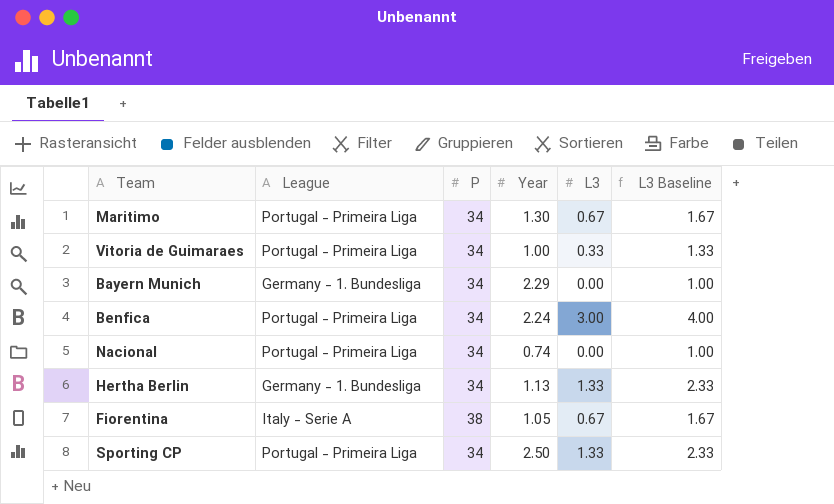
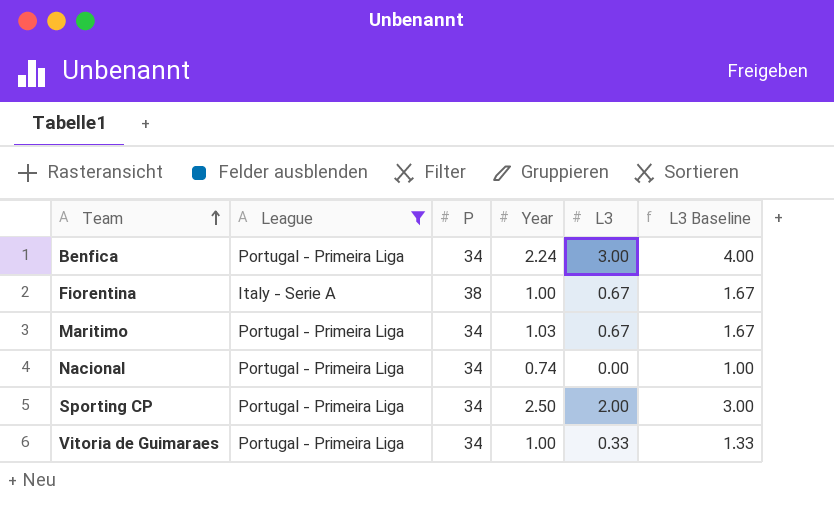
filter: none -> League != Germany - 1. Bundesliga
row order: none -> Team ascending
Fiorentina | Year: 1.05 -> 1.00
Maritimo | Year: 1.30 -> 1.03
Sporting CP | L3: 1.33 -> 2.00
Sporting CP | L3 Baseline: 2.33 -> 3.00

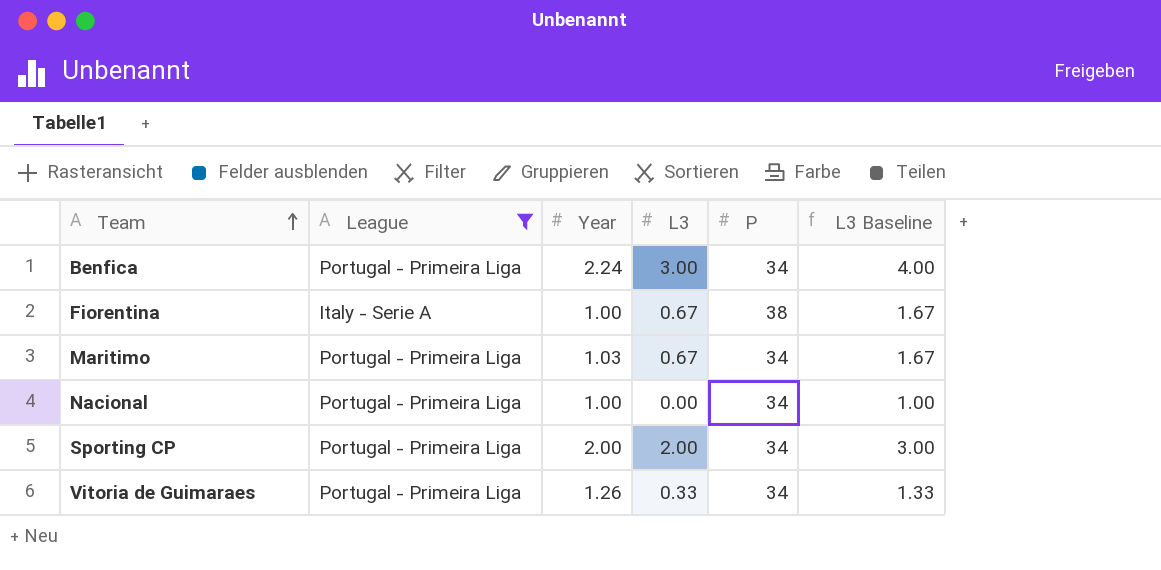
column P | position: 3 -> 5
Nacional | Year: 0.74 -> 1.00
Sporting CP | Year: 2.50 -> 2.00
Vitoria de Guimaraes | Year: 1.00 -> 1.26

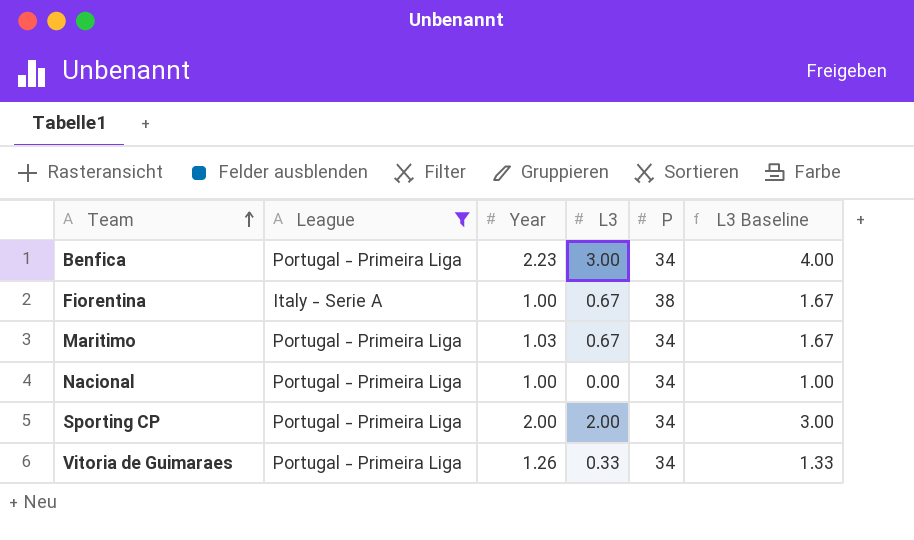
Benfica | Year: 2.24 -> 2.23

